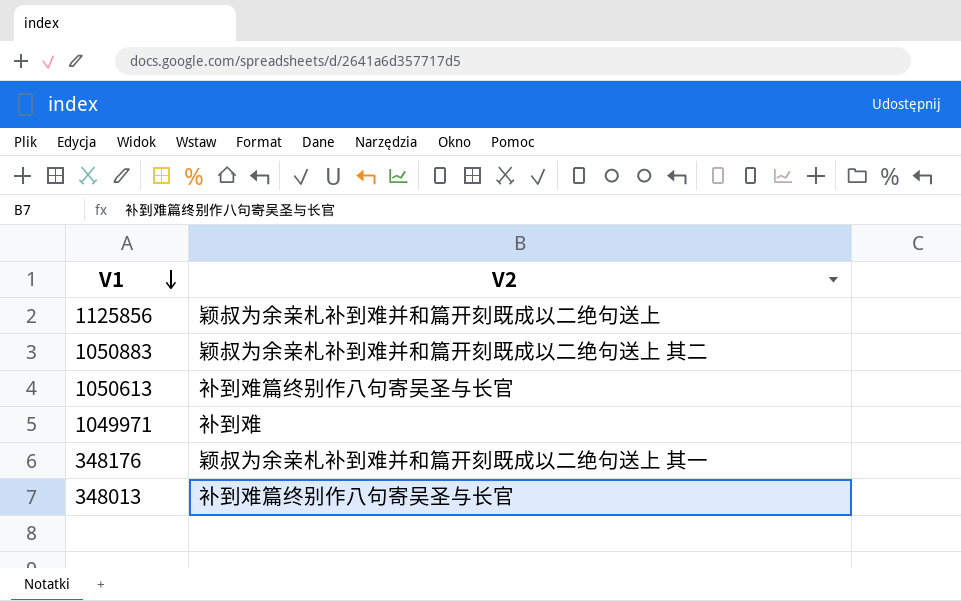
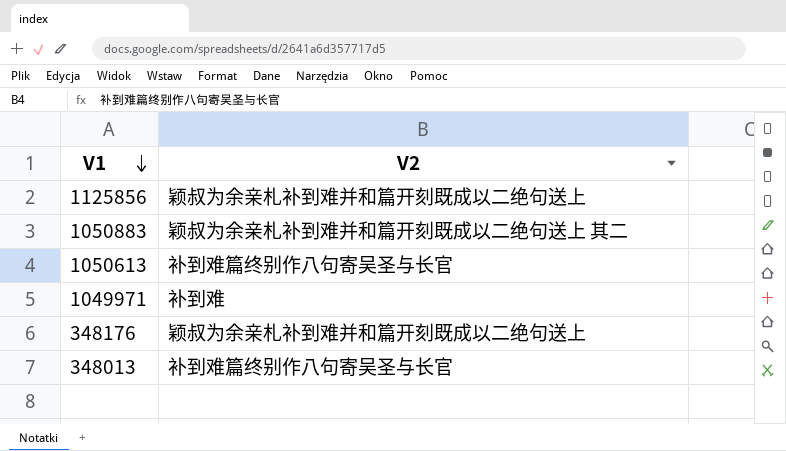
348176 | V2: 颖叔为余亲札补到难并和篇开刻既成以二绝句送上 其一 -> 颖叔为余亲札补到难并和篇开刻既成以二绝句送上

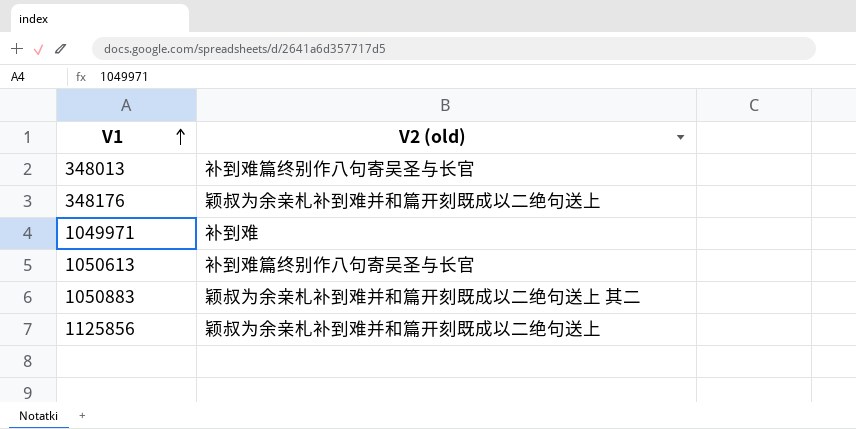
row order: V1 descending -> V1 ascending
column name: V2 -> V2 (old)

